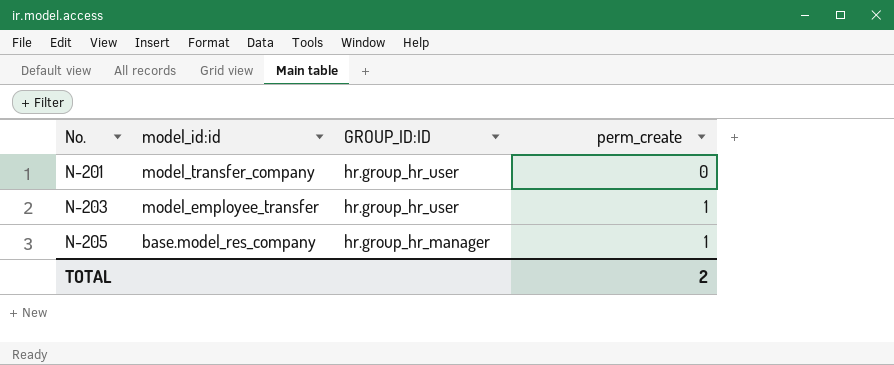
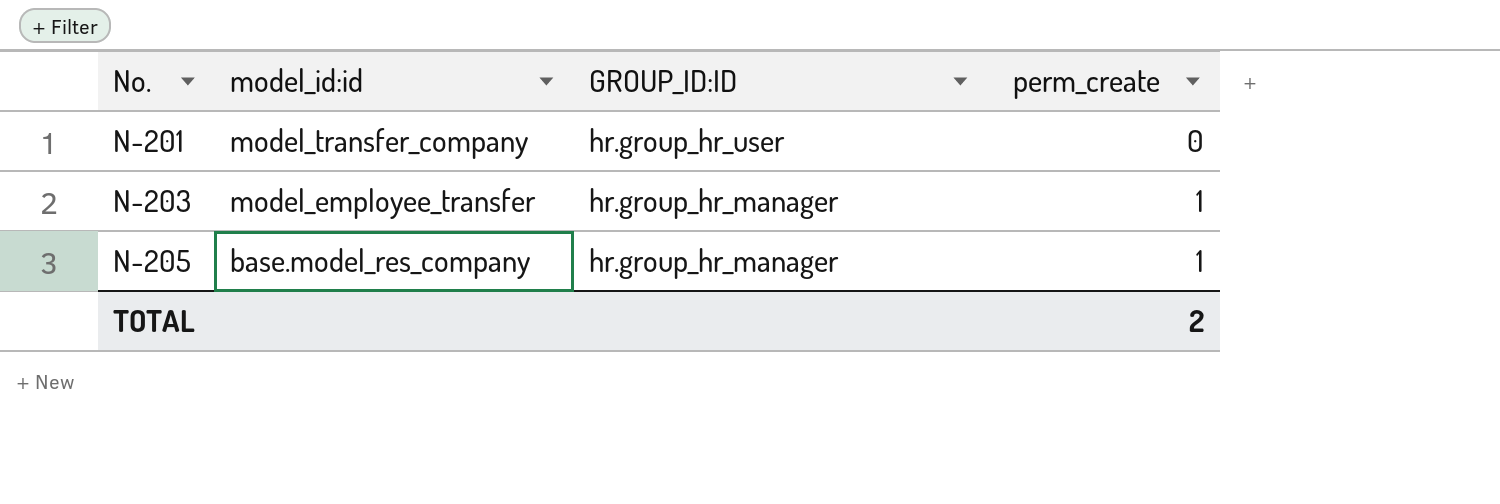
N-203 | GROUP_ID:ID: hr.group_hr_user -> hr.group_hr_manager

